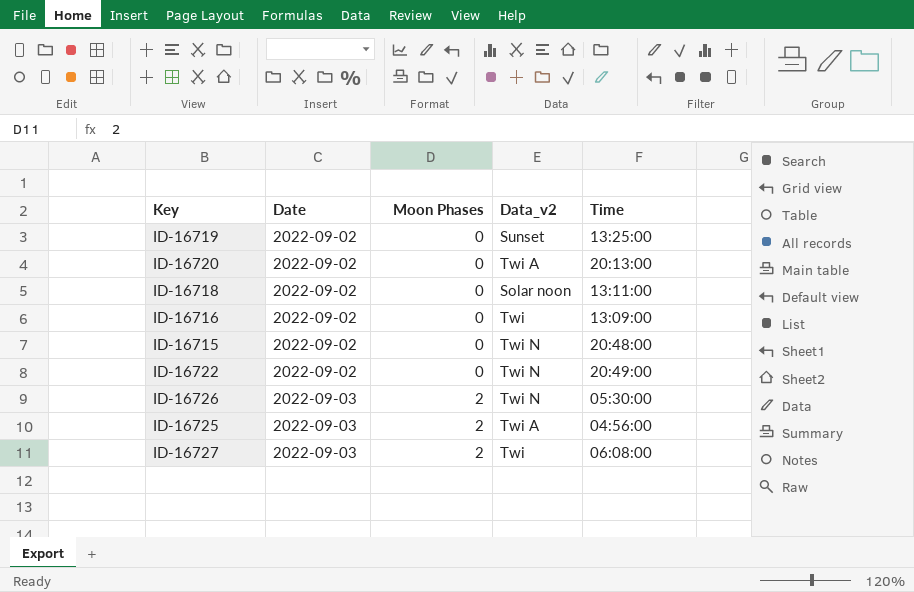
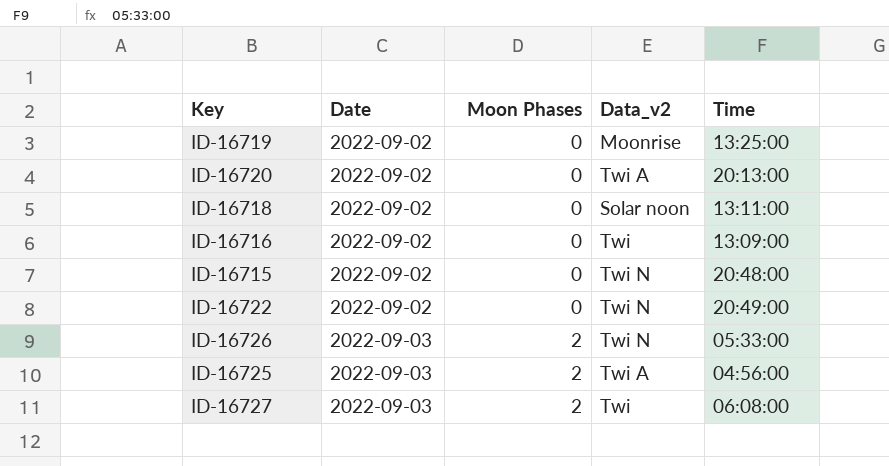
ID-16719 | Data_v2: Sunset -> Moonrise
ID-16726 | Time: 05:30:00 -> 05:33:00

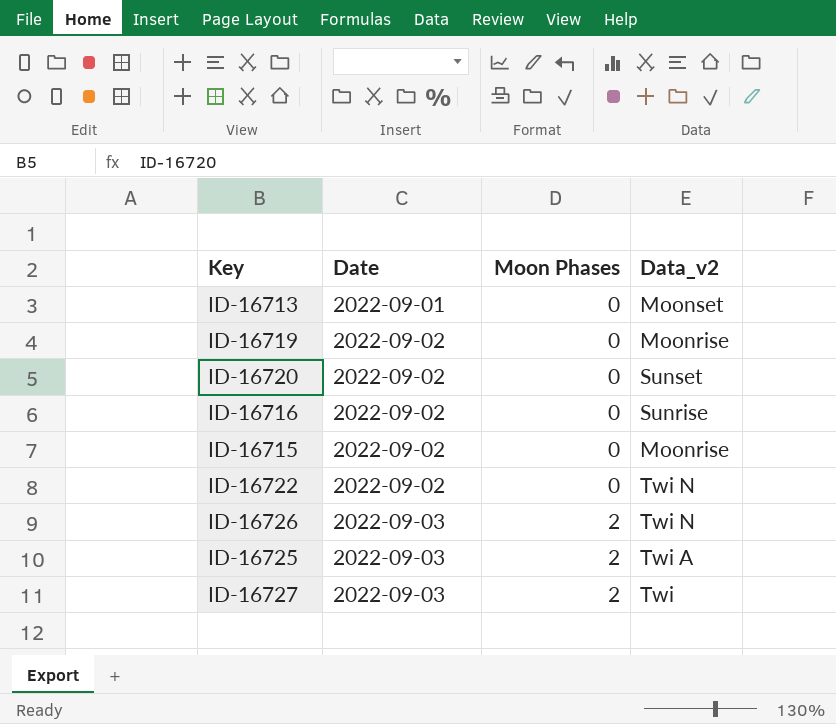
column Time | position: 5 -> none
row ID-16718: 2022-09-02 | 0 | Solar noon | 13:11:00 -> none
row ID-16713: none -> 2022-09-01 | 0 | Moonset
ID-16720 | Data_v2: Twi A -> Sunset
ID-16716 | Data_v2: Twi -> Sunrise
ID-16715 | Data_v2: Twi N -> Moonrise

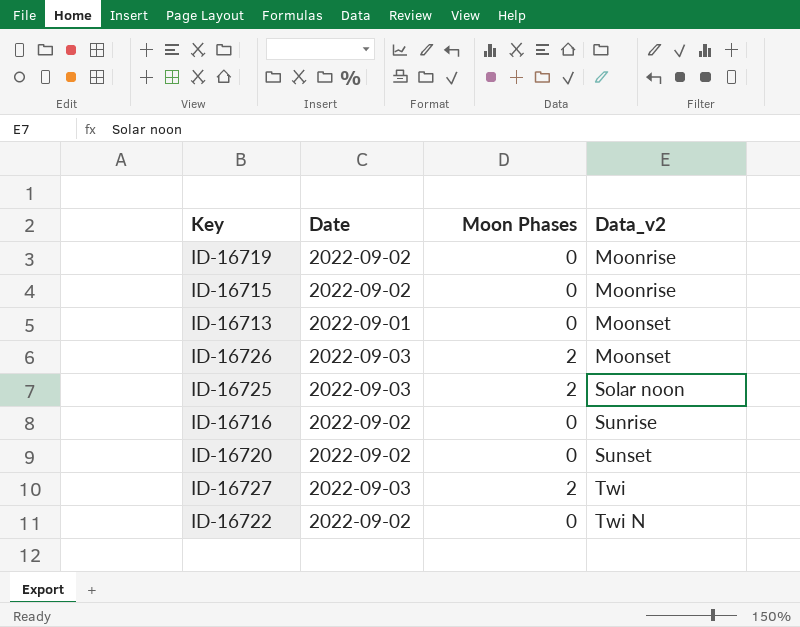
row order: Date ascending -> Data_v2 ascending
ID-16726 | Data_v2: Twi N -> Moonset
ID-16725 | Data_v2: Twi A -> Solar noon

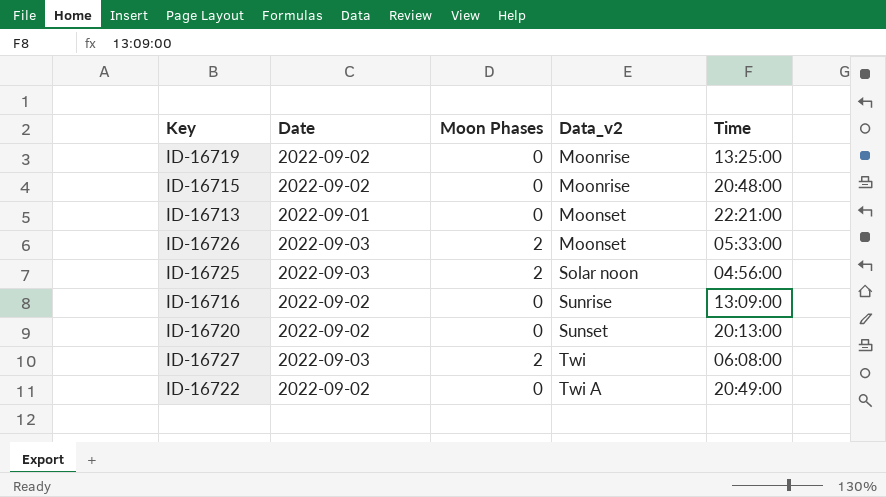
column Time | position: none -> 5
ID-16722 | Data_v2: Twi N -> Twi A

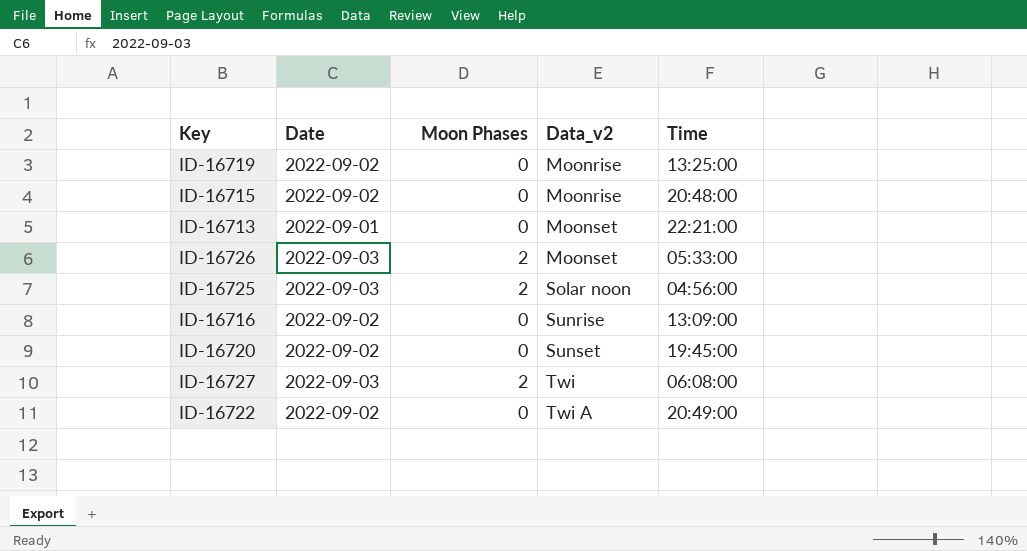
ID-16720 | Time: 20:13:00 -> 19:45:00

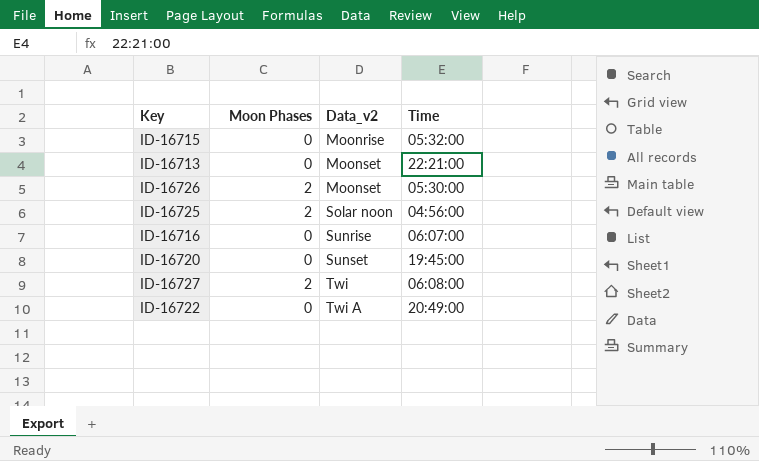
column Date | position: 2 -> none
row ID-16719: 2022-09-02 | 0 | Moonrise | 13:25:00 -> none
ID-16715 | Time: 20:48:00 -> 05:32:00
ID-16726 | Time: 05:33:00 -> 05:30:00
ID-16716 | Time: 13:09:00 -> 06:07:00

